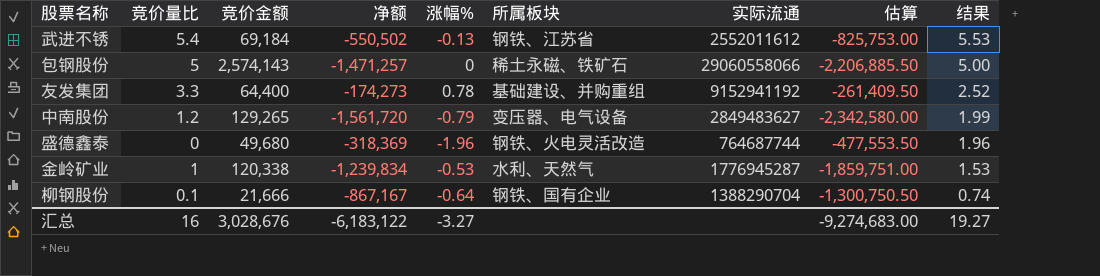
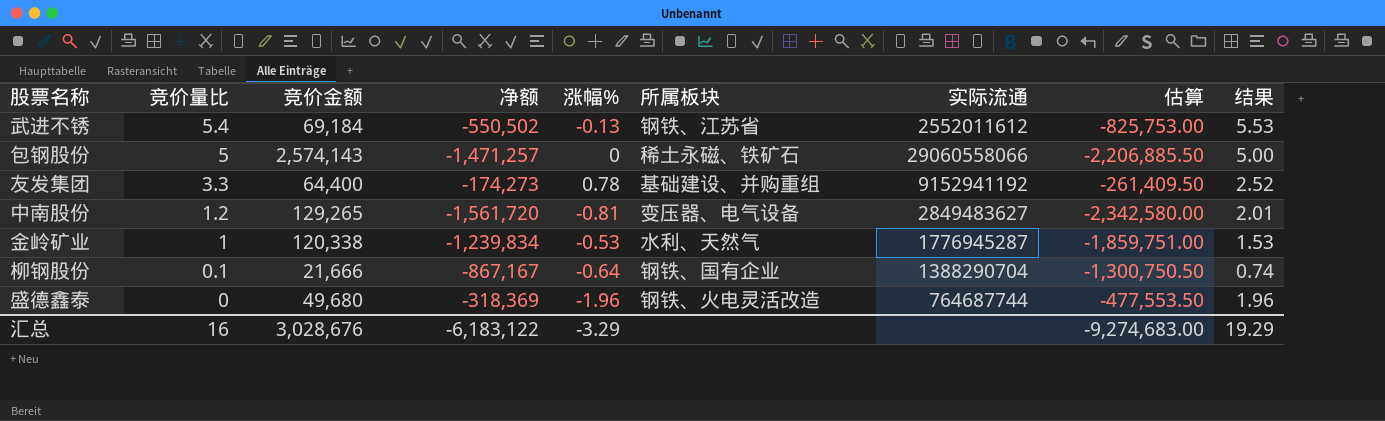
row order: 结果 descending -> 竞价量比 descending
中南股份 | 涨幅%: -0.79 -> -0.81
中南股份 | 结果: 1.99 -> 2.01
汇总 | 涨幅%: -3.27 -> -3.29
汇总 | 结果: 19.27 -> 19.29

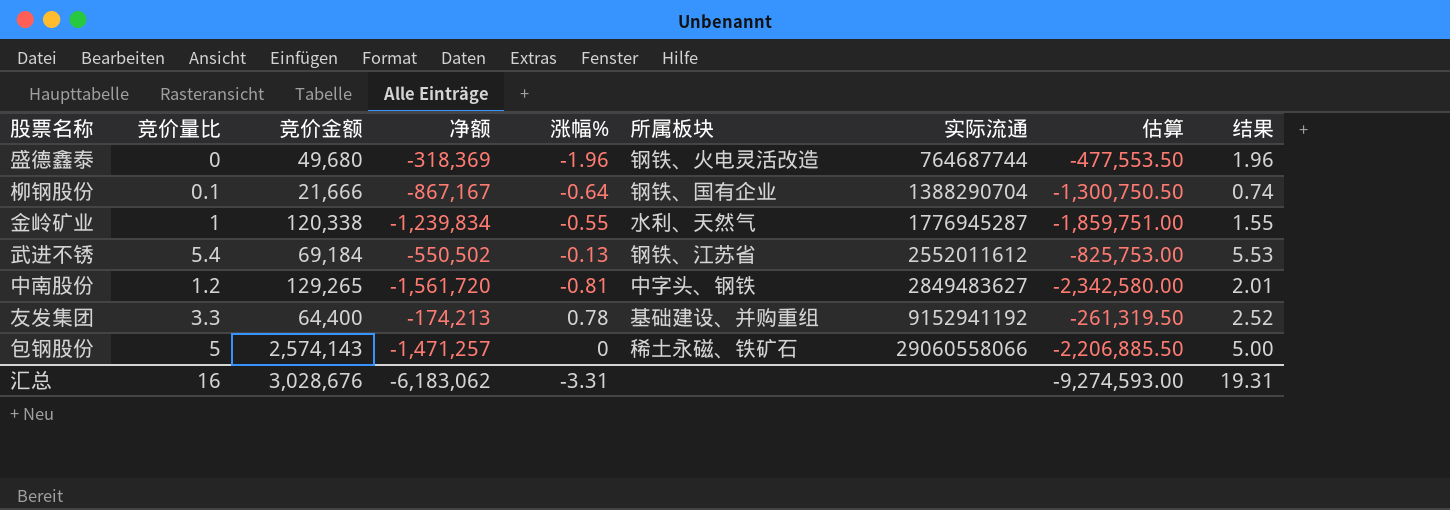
row order: 竞价量比 descending -> 实际流通 ascending
金岭矿业 | 涨幅%: -0.53 -> -0.55
金岭矿业 | 结果: 1.53 -> 1.55
中南股份 | 所属板块: 变压器、电气设备 -> 中字头、钢铁
友发集团 | 净额: -174,273 -> -174,213
友发集团 | 估算: -261,409.50 -> -261,319.50
汇总 | 净额: -6,183,122 -> -6,183,062
汇总 | 涨幅%: -3.29 -> -3.31
汇总 | 估算: -9,274,683.00 -> -9,274,593.00
汇总 | 结果: 19.29 -> 19.31

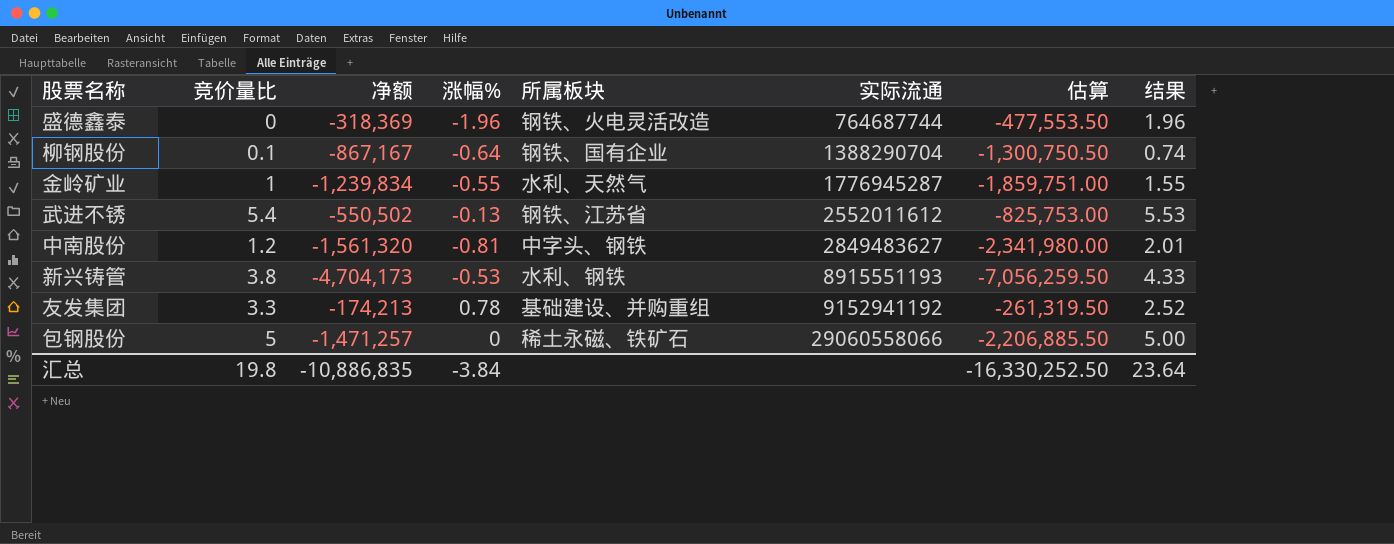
column 竞价金额 | position: 3 -> none
中南股份 | 净额: -1,561,720 -> -1,561,320
中南股份 | 估算: -2,342,580.00 -> -2,341,980.00
row 新兴铸管: none -> 3.8 | -4,704,173 | -0.53 | 水利、钢铁 | 8915551193 | -7,056,259.50 | 4.33
汇总 | 竞价量比: 16 -> 19.8
汇总 | 净额: -6,183,062 -> -10,886,835
汇总 | 涨幅%: -3.31 -> -3.84
汇总 | 估算: -9,274,593.00 -> -16,330,252.50
汇总 | 结果: 19.31 -> 23.64

